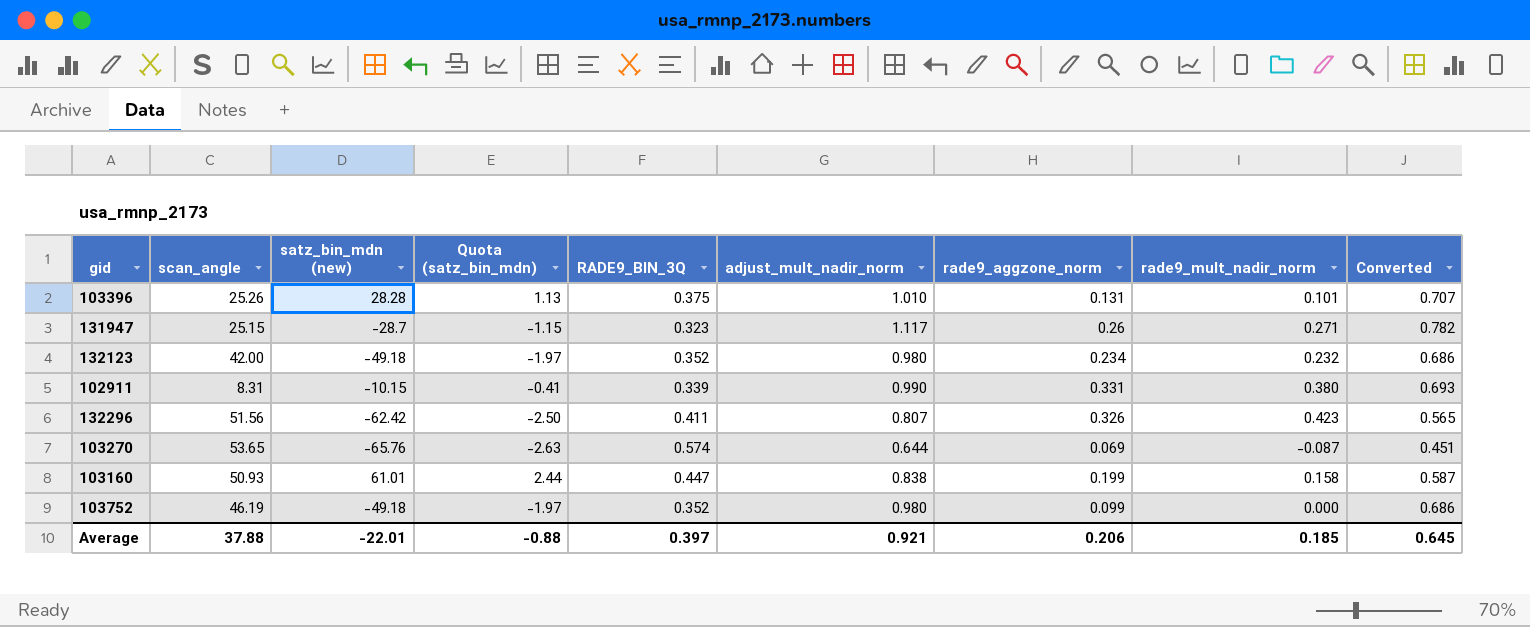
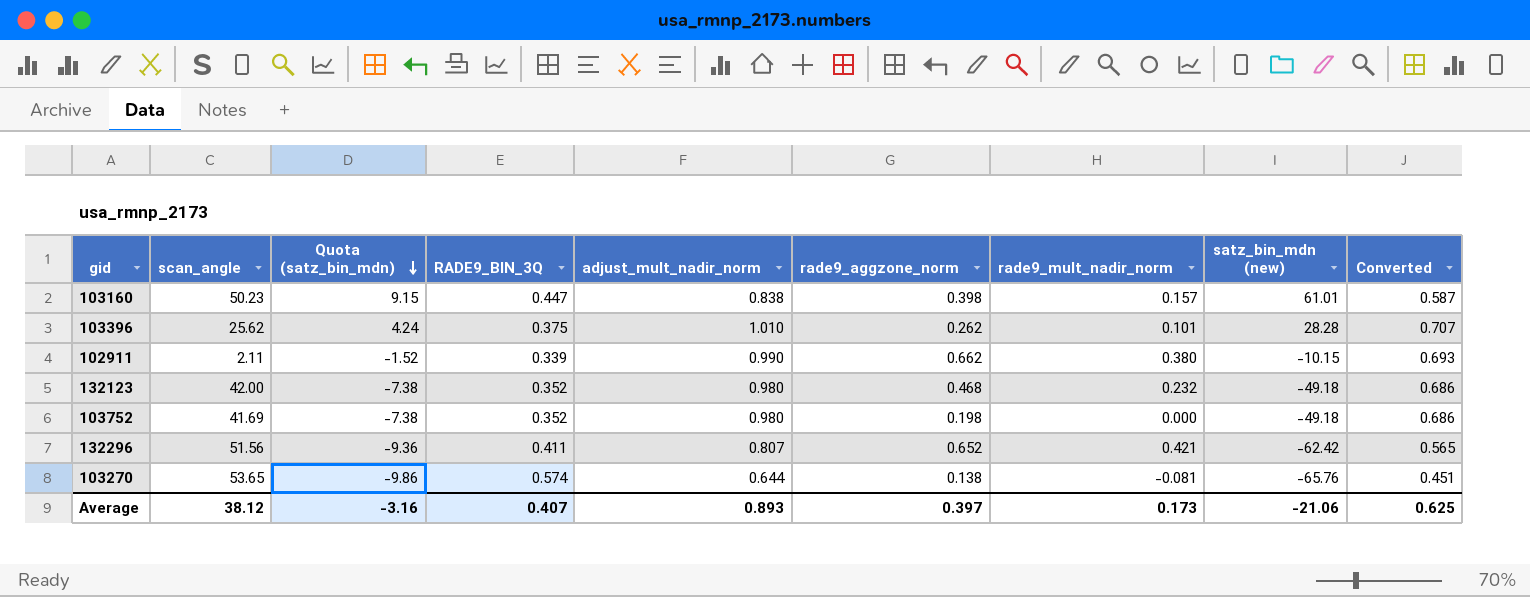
row order: none -> Quota (satz_bin_mdn) descending
column Quota (satz_bin_mdn) | formula: [satz_bin_mdn (new)] * 0.04 -> [satz_bin_mdn (new)] * 0.15
column satz_bin_mdn (new) | position: 3 -> 8
row 131947: 25.15 | -28.7 | -1.15 | 0.323 | 1.117 | 0.26 | 0.271 | 0.782 -> none
103160 | scan_angle: 50.93 -> 50.23
103160 | rade9_aggzone_norm: 0.199 -> 0.398
103160 | rade9_mult_nadir_norm: 0.158 -> 0.157
103396 | scan_angle: 25.26 -> 25.62
103396 | rade9_aggzone_norm: 0.131 -> 0.262
102911 | scan_angle: 8.31 -> 2.11
102911 | rade9_aggzone_norm: 0.331 -> 0.662
132123 | rade9_aggzone_norm: 0.234 -> 0.468
103752 | scan_angle: 46.19 -> 41.69
103752 | rade9_aggzone_norm: 0.099 -> 0.198
132296 | rade9_aggzone_norm: 0.326 -> 0.652
132296 | rade9_mult_nadir_norm: 0.423 -> 0.421
103270 | rade9_aggzone_norm: 0.069 -> 0.138
103270 | rade9_mult_nadir_norm: -0.087 -> -0.081
Average | scan_angle: 37.88 -> 38.12
Average | Quota (satz_bin_mdn): -0.88 -> -3.16
Average | RADE9_BIN_3Q: 0.397 -> 0.407
Average | adjust_mult_nadir_norm: 0.921 -> 0.893
Average | rade9_aggzone_norm: 0.206 -> 0.397
Average | rade9_mult_nadir_norm: 0.185 -> 0.173
Average | satz_bin_mdn (new): -22.01 -> -21.06
Average | Converted: 0.645 -> 0.625

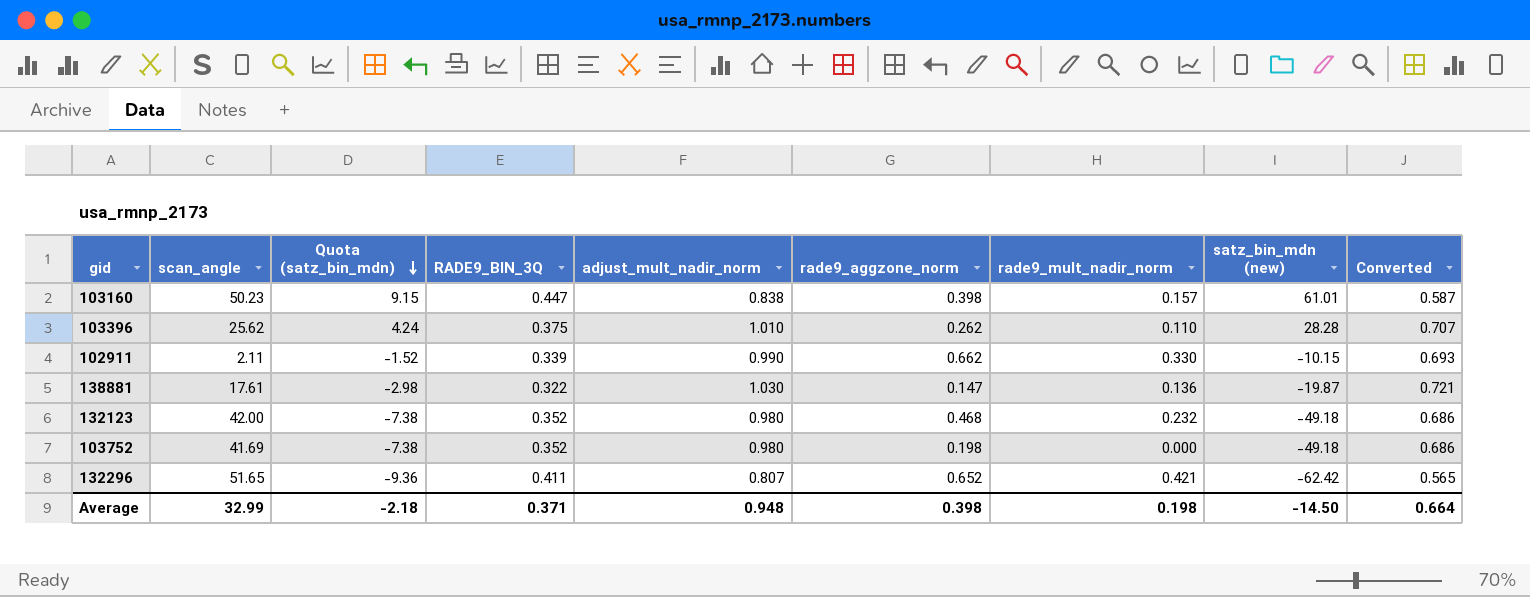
row 103270: 53.65 | -9.86 | 0.574 | 0.644 | 0.138 | -0.081 | -65.76 | 0.451 -> none
103396 | rade9_mult_nadir_norm: 0.101 -> 0.110
102911 | rade9_mult_nadir_norm: 0.380 -> 0.330
row 138881: none -> 17.61 | -2.98 | 0.322 | 1.030 | 0.147 | 0.136 | -19.87 | 0.721
132296 | scan_angle: 51.56 -> 51.65
Average | scan_angle: 38.12 -> 32.99
Average | Quota (satz_bin_mdn): -3.16 -> -2.18
Average | RADE9_BIN_3Q: 0.407 -> 0.371
Average | adjust_mult_nadir_norm: 0.893 -> 0.948
Average | rade9_aggzone_norm: 0.397 -> 0.398
Average | rade9_mult_nadir_norm: 0.173 -> 0.198
Average | satz_bin_mdn (new): -21.06 -> -14.50
Average | Converted: 0.625 -> 0.664

